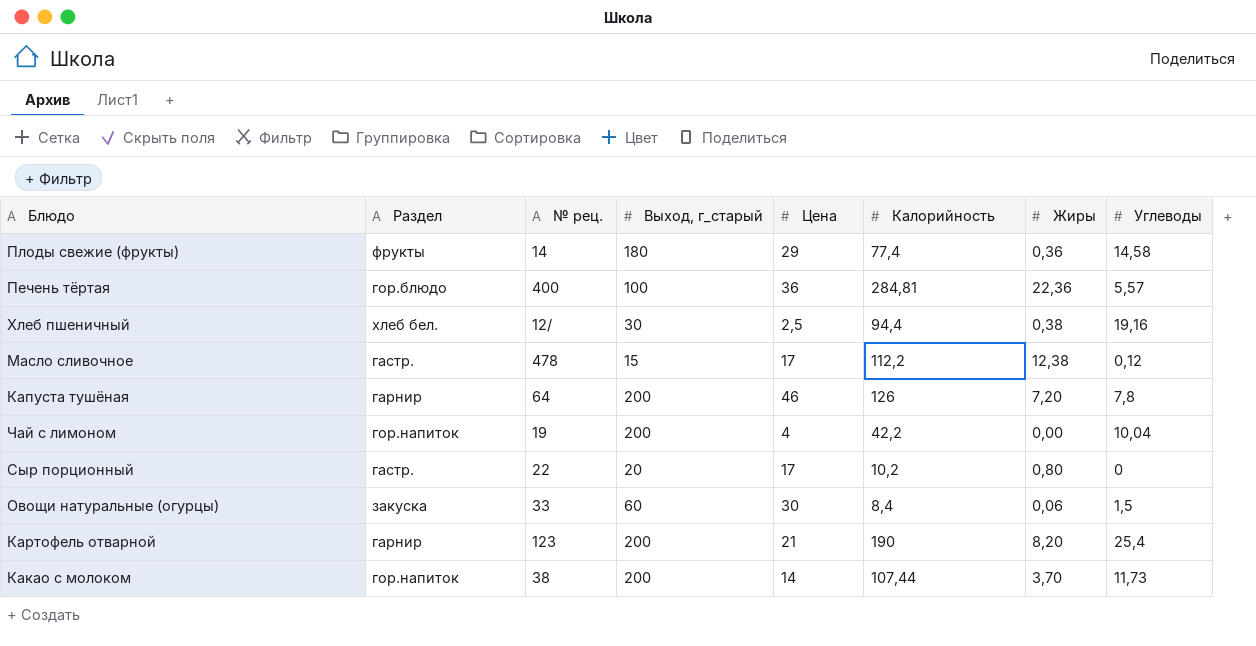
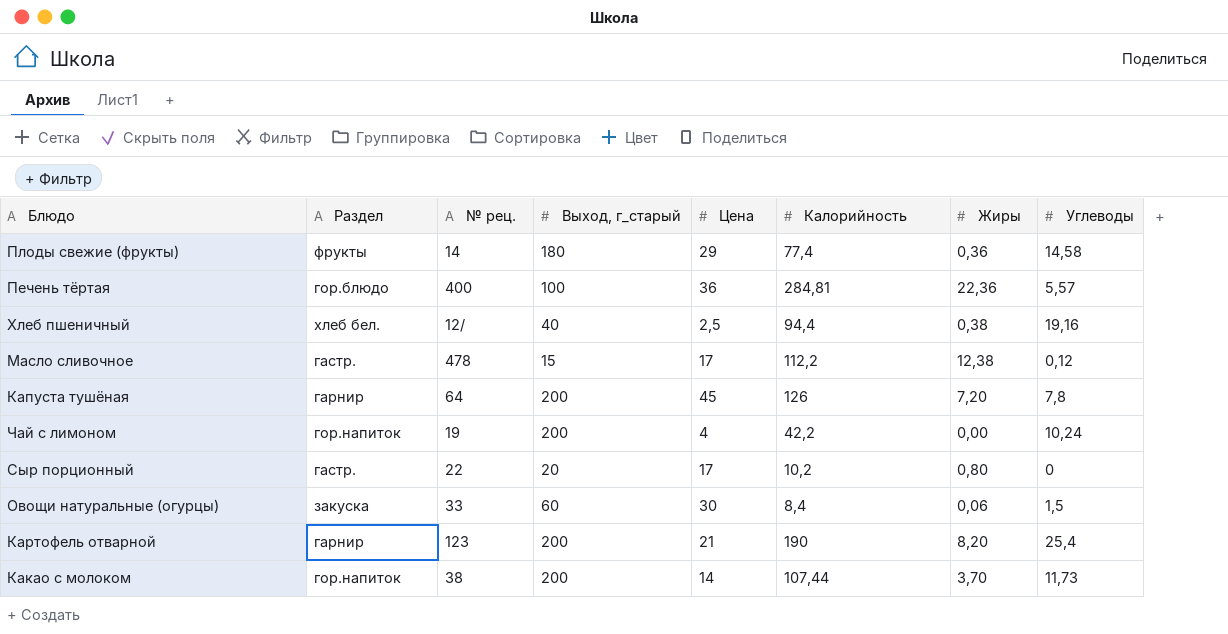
Хлеб пшеничный | Выход, г_старый: 30 -> 40
Капуста тушёная | Цена: 46 -> 45
Чай с лимоном | Углеводы: 10,04 -> 10,24

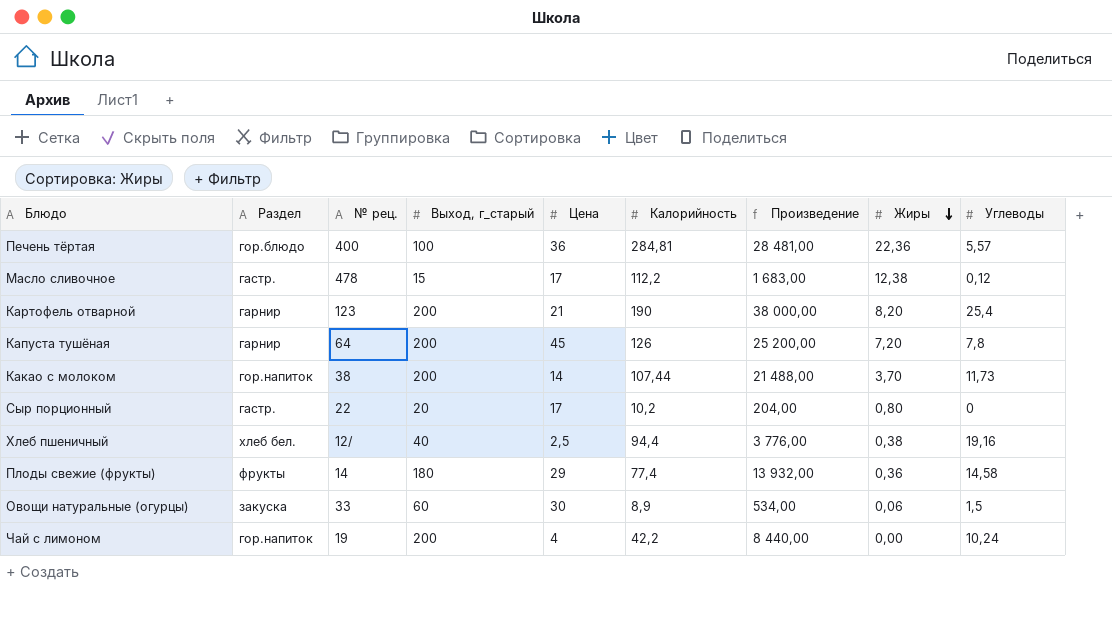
row order: none -> Жиры descending
column Произведение | formula: none -> [Выход, г_старый] * [Калорийность]
Овощи натуральные (огурцы) | Калорийность: 8,4 -> 8,9

